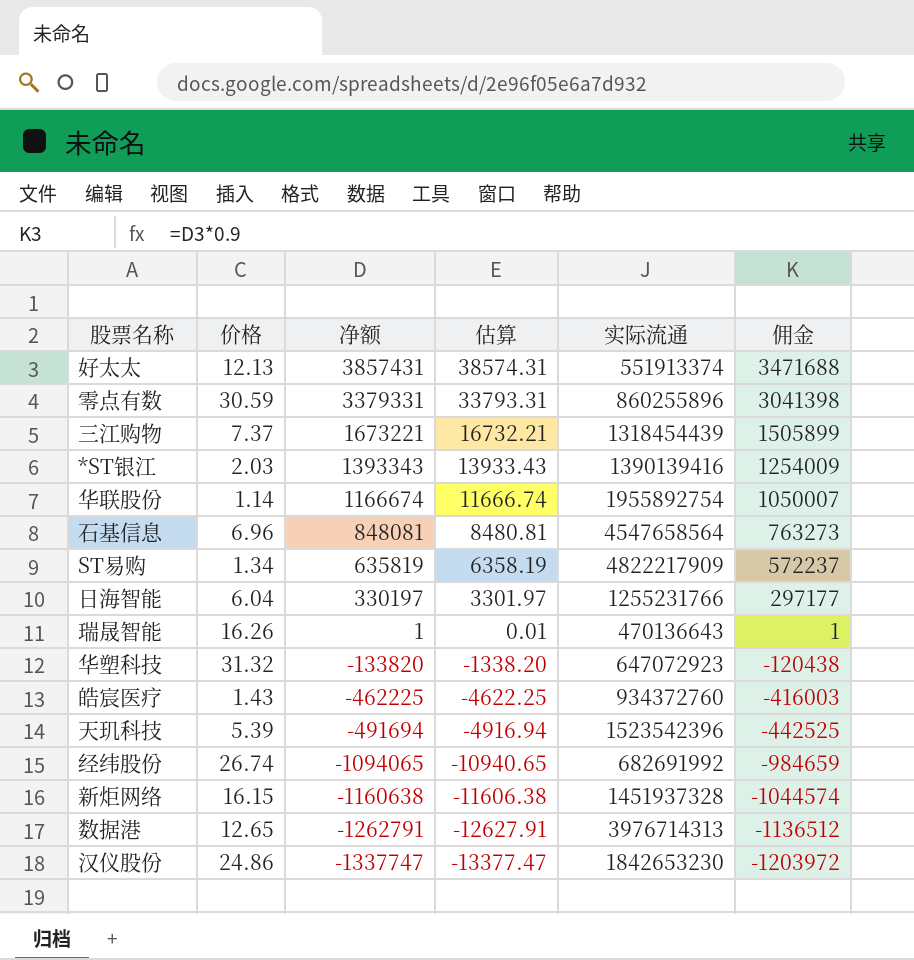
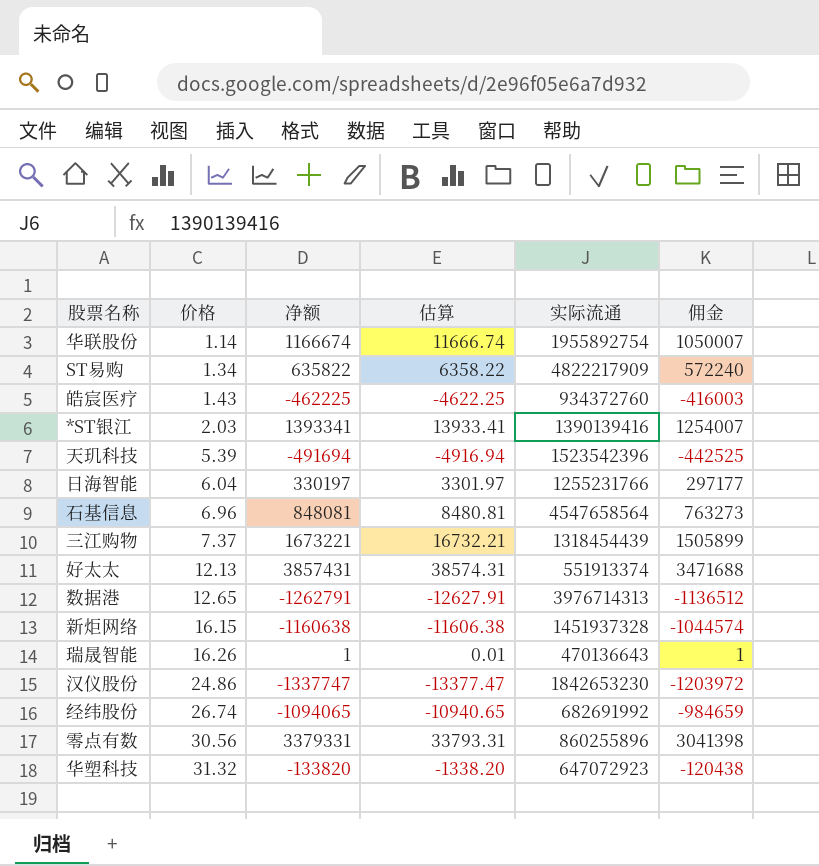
row order: 净额 descending -> 价格 ascending
ST易购 | 净额: 635819 -> 635822
ST易购 | 估算: 6358.19 -> 6358.22
ST易购 | 佣金: 572237 -> 572240
*ST银江 | 净额: 1393343 -> 1393341
*ST银江 | 估算: 13933.43 -> 13933.41
*ST银江 | 佣金: 1254009 -> 1254007
零点有数 | 价格: 30.59 -> 30.56

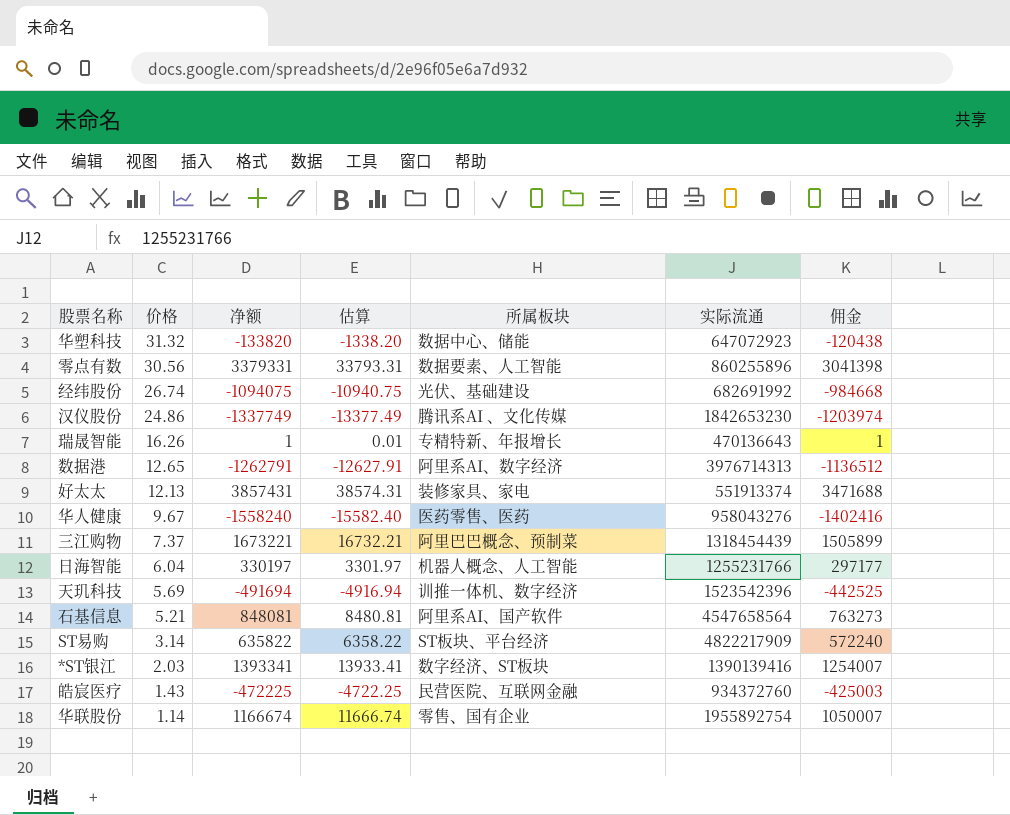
row order: 价格 ascending -> 价格 descending
column 所属板块 | position: none -> 5
row 新炬网络: 16.15 | -1160638 | -11606.38 | 1451937328 | -1044574 -> none
经纬股份 | 净额: -1094065 -> -1094075
经纬股份 | 估算: -10940.65 -> -10940.75
经纬股份 | 佣金: -984659 -> -984668
汉仪股份 | 净额: -1337747 -> -1337749
汉仪股份 | 估算: -13377.47 -> -13377.49
汉仪股份 | 佣金: -1203972 -> -1203974
row 华人健康: none -> 9.67 | -1558240 | -15582.40 | 医药零售、医药 | 958043276 | -1402416
天玑科技 | 价格: 5.39 -> 5.69
石基信息 | 价格: 6.96 -> 5.21
ST易购 | 价格: 1.34 -> 3.14
皓宸医疗 | 净额: -462225 -> -472225
皓宸医疗 | 估算: -4622.25 -> -4722.25
皓宸医疗 | 佣金: -416003 -> -425003

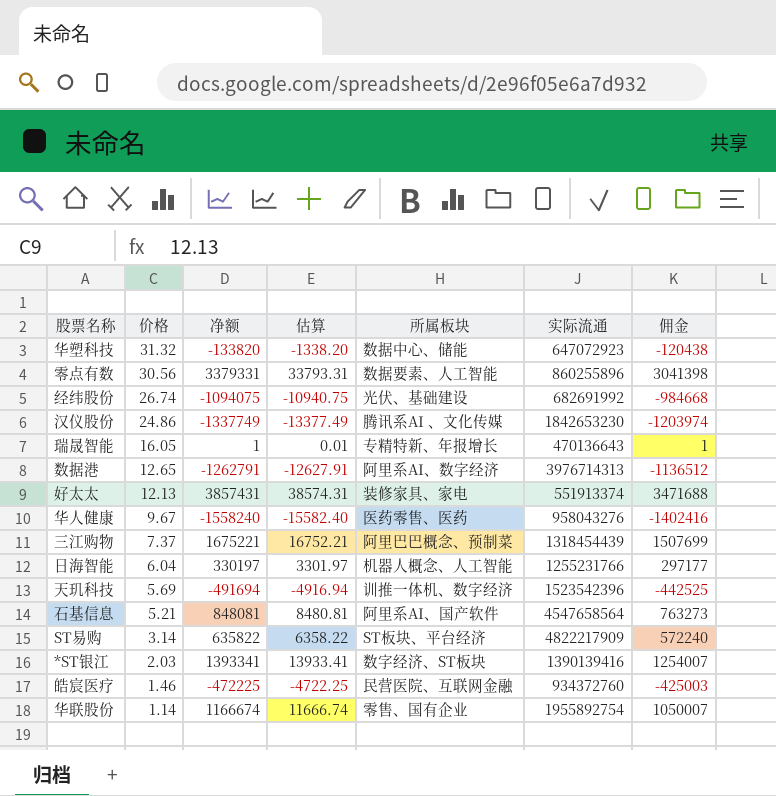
瑞晟智能 | 价格: 16.26 -> 16.05
三江购物 | 净额: 1673221 -> 1675221
三江购物 | 估算: 16732.21 -> 16752.21
三江购物 | 佣金: 1505899 -> 1507699
皓宸医疗 | 价格: 1.43 -> 1.46

